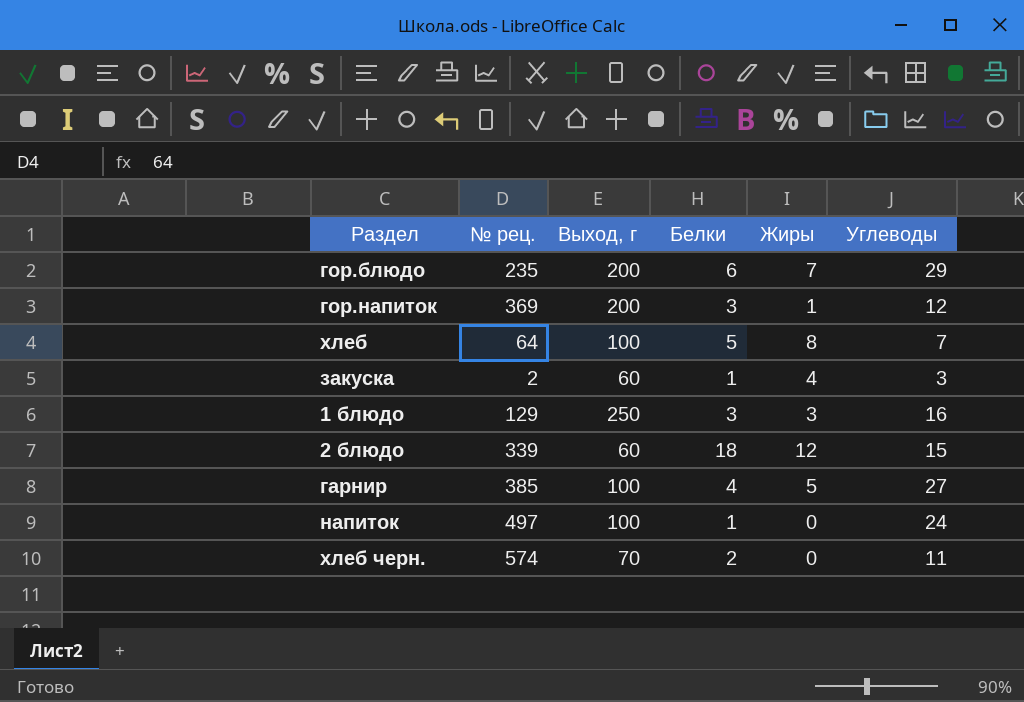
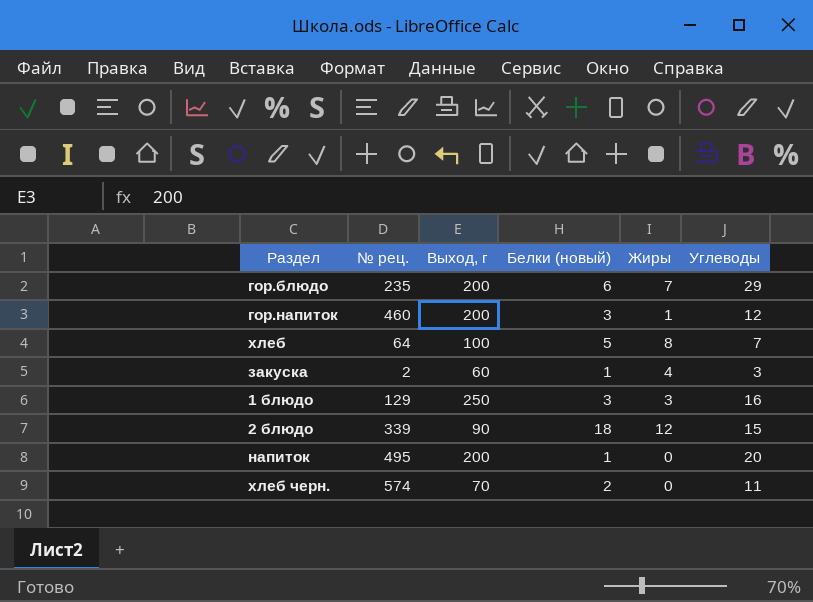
column name: Белки -> Белки (новый)
row гарнир: 385 | 100 | 4 | 5 | 27 -> none
гор.напиток | № рец.: 369 -> 460
2 блюдо | Выход, г: 60 -> 90
напиток | № рец.: 497 -> 495
напиток | Выход, г: 100 -> 200
напиток | Углеводы: 24 -> 20

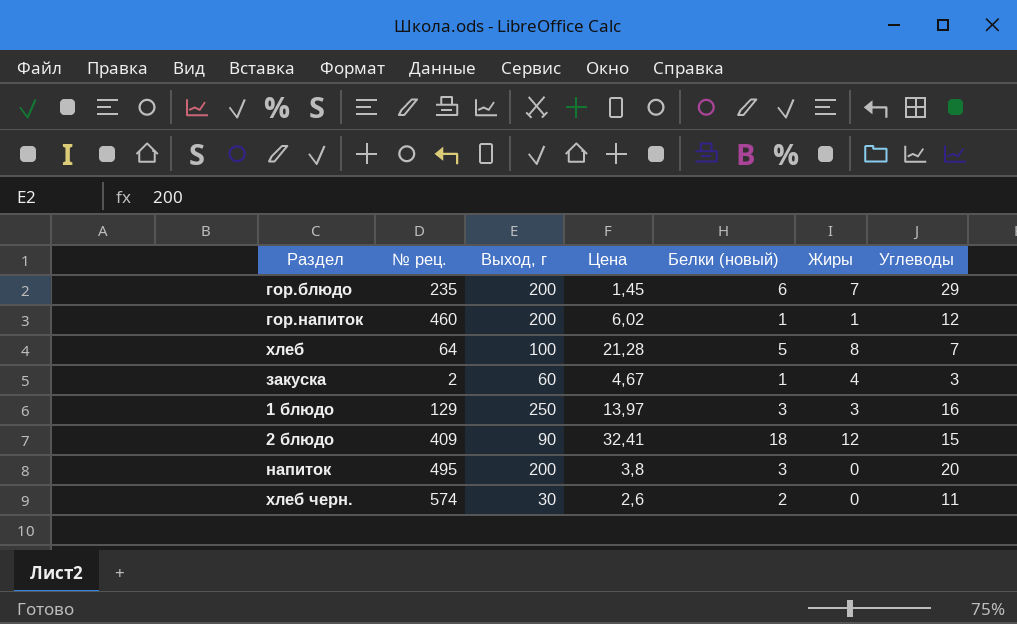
column Цена | position: none -> 4
гор.напиток | Белки (новый): 3 -> 1
2 блюдо | № рец.: 339 -> 409
напиток | Белки (новый): 1 -> 3
хлеб черн. | Выход, г: 70 -> 30

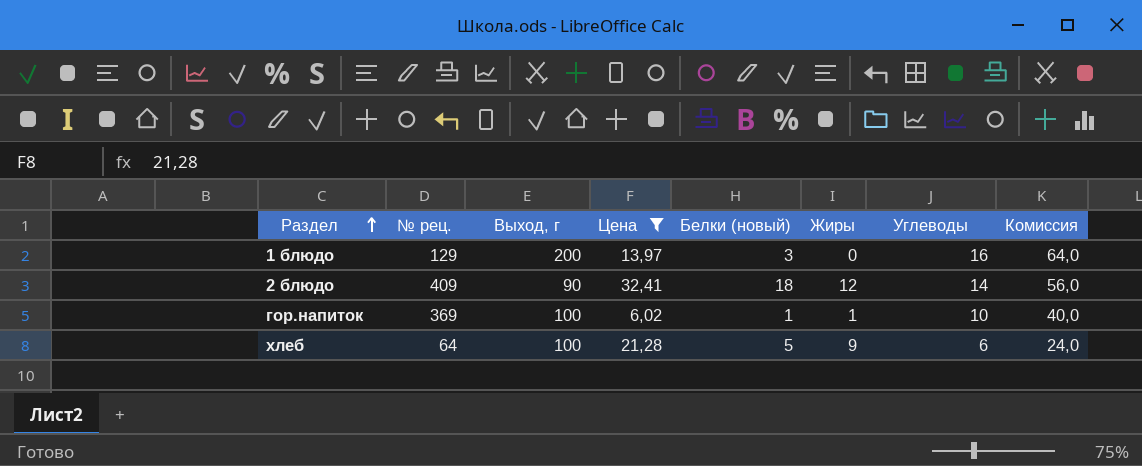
filter: none -> Цена >= 6,02
row order: none -> Раздел ascending
column Комиссия | formula: none -> [Углеводы] * 4
1 блюдо | Выход, г: 250 -> 200
1 блюдо | Жиры: 3 -> 0
2 блюдо | Углеводы: 15 -> 14
гор.напиток | № рец.: 460 -> 369
гор.напиток | Выход, г: 200 -> 100
гор.напиток | Углеводы: 12 -> 10
хлеб | Жиры: 8 -> 9
хлеб | Углеводы: 7 -> 6

